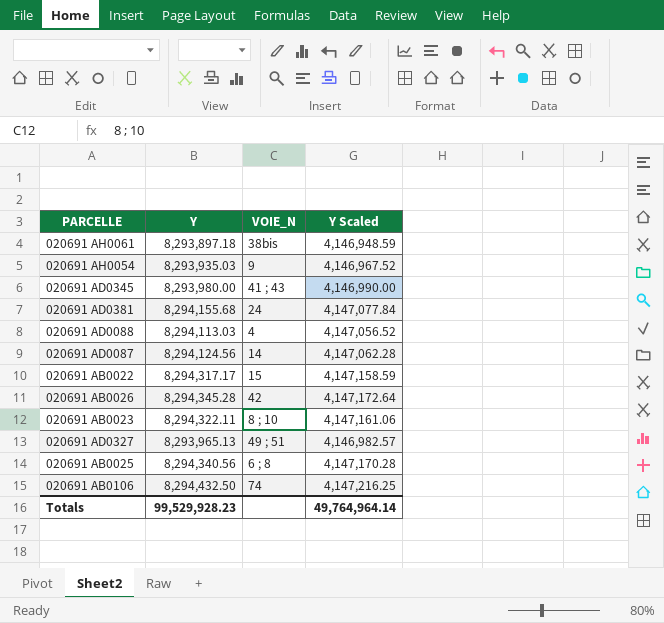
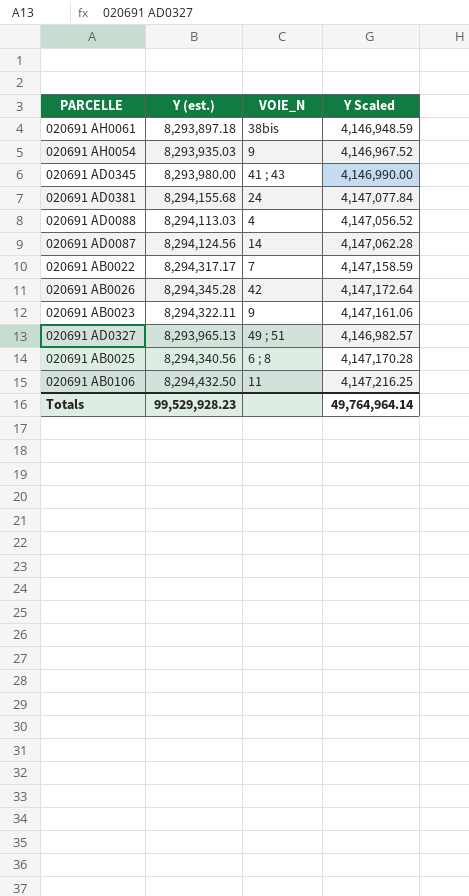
column name: Y -> Y (est.)
020691 AB0022 | VOIE_N: 15 -> 7
020691 AB0023 | VOIE_N: 8 ; 10 -> 9
020691 AB0106 | VOIE_N: 74 -> 11

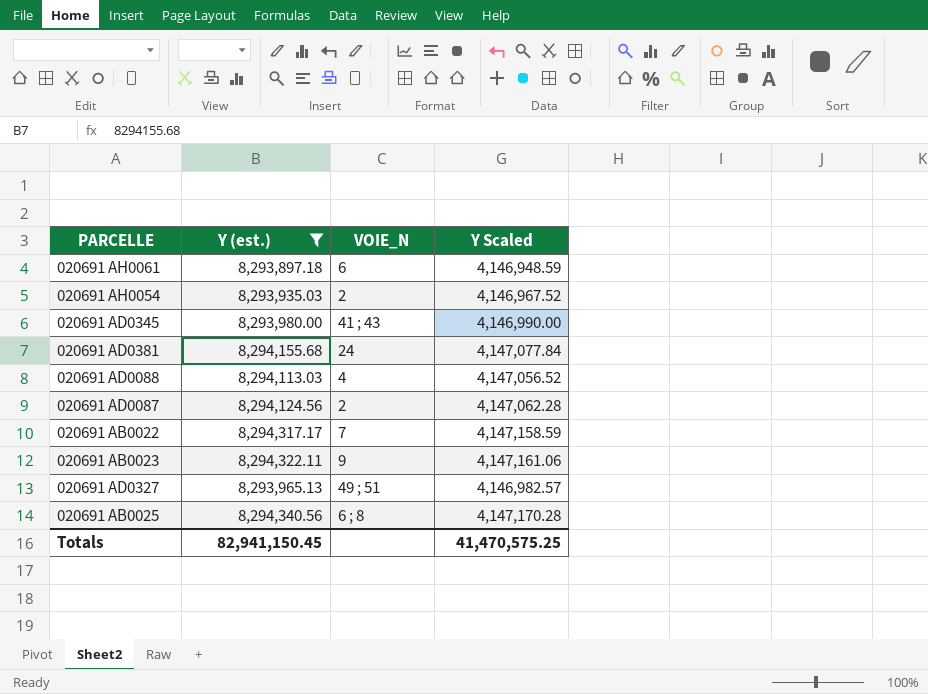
filter: none -> Y (est.) <= 8,294,340.56
020691 AH0061 | VOIE_N: 38bis -> 6
020691 AH0054 | VOIE_N: 9 -> 2
020691 AD0087 | VOIE_N: 14 -> 2
Totals | Y (est.): 99,529,928.23 -> 82,941,150.45
Totals | Y Scaled: 49,764,964.14 -> 41,470,575.25

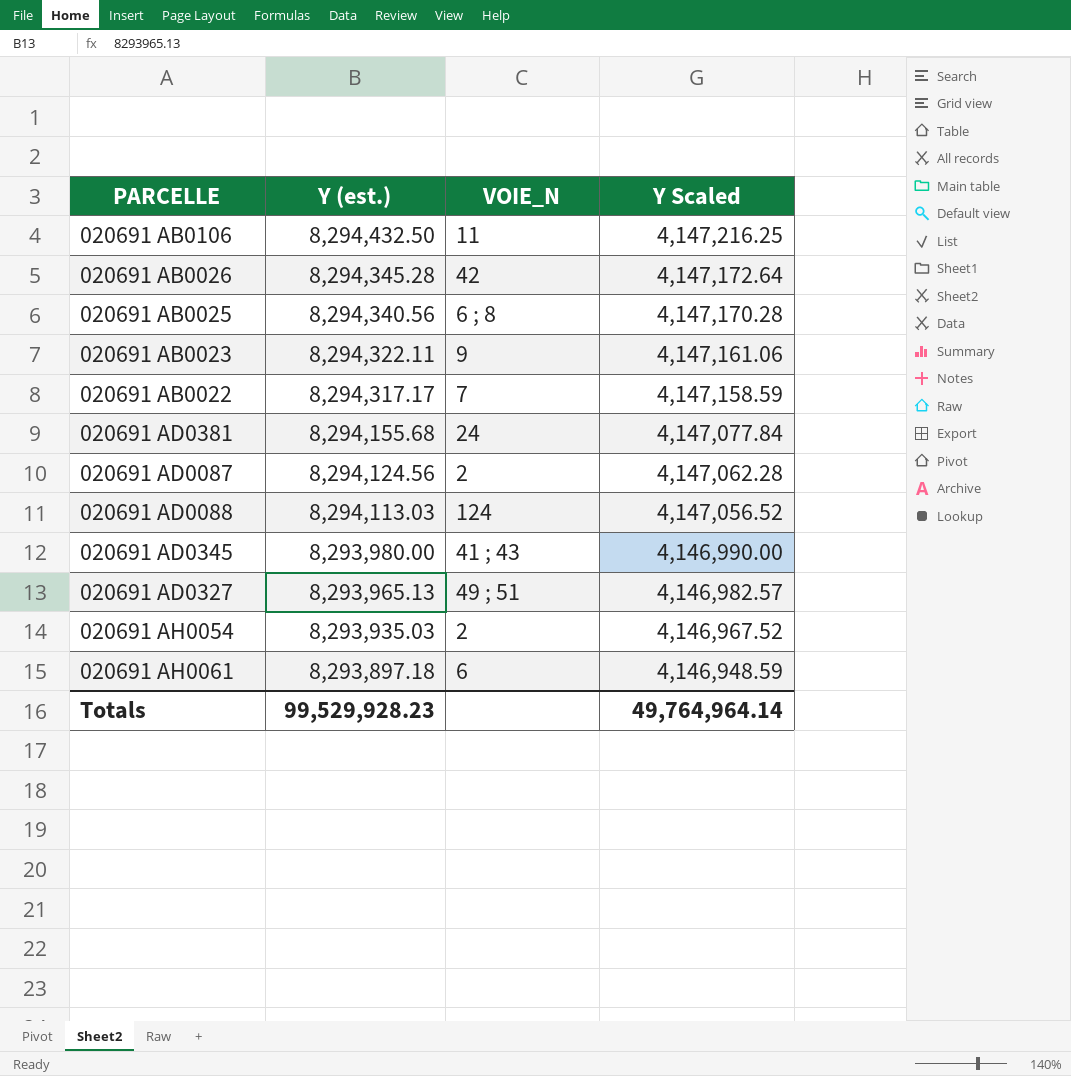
filter: Y (est.) <= 8,294,340.56 -> none
row order: none -> Y (est.) descending
020691 AD0088 | VOIE_N: 4 -> 124
Totals | Y (est.): 82,941,150.45 -> 99,529,928.23
Totals | Y Scaled: 41,470,575.25 -> 49,764,964.14

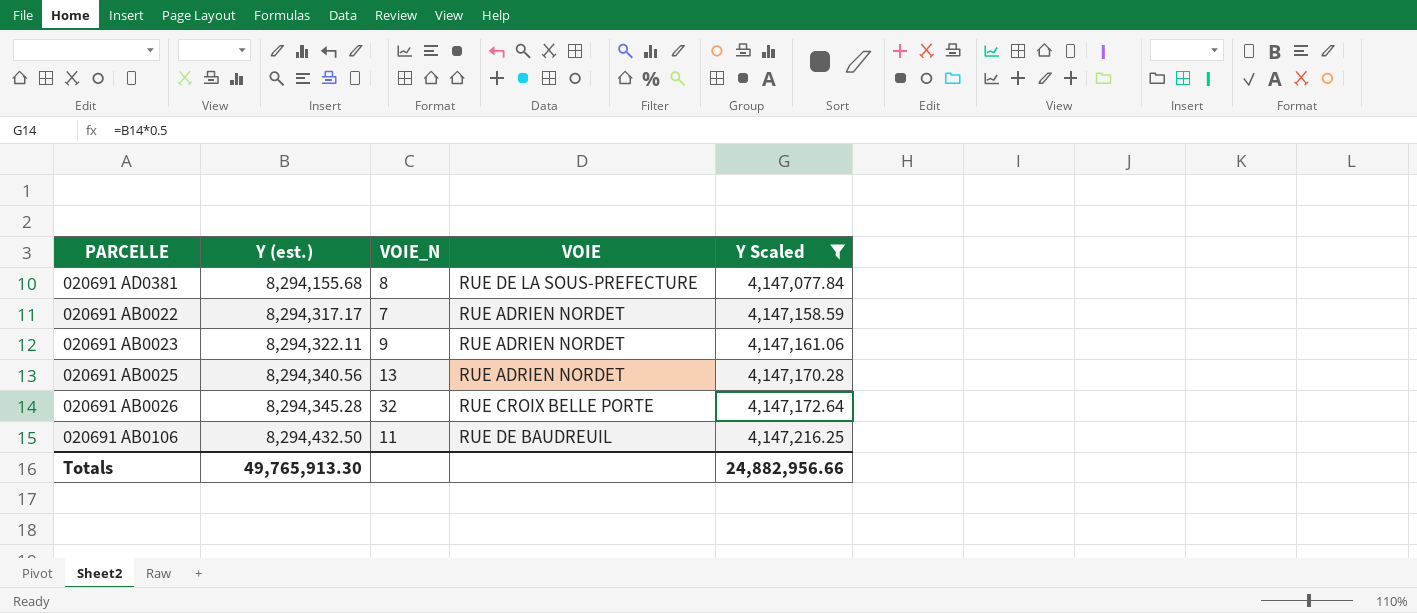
filter: none -> Y Scaled >= 4,147,077.84
row order: Y (est.) descending -> Y (est.) ascending
column VOIE | position: none -> 4
020691 AD0381 | VOIE_N: 24 -> 8
020691 AB0025 | VOIE_N: 6 ; 8 -> 13
020691 AB0026 | VOIE_N: 42 -> 32
Totals | Y (est.): 99,529,928.23 -> 49,765,913.30
Totals | Y Scaled: 49,764,964.14 -> 24,882,956.66

